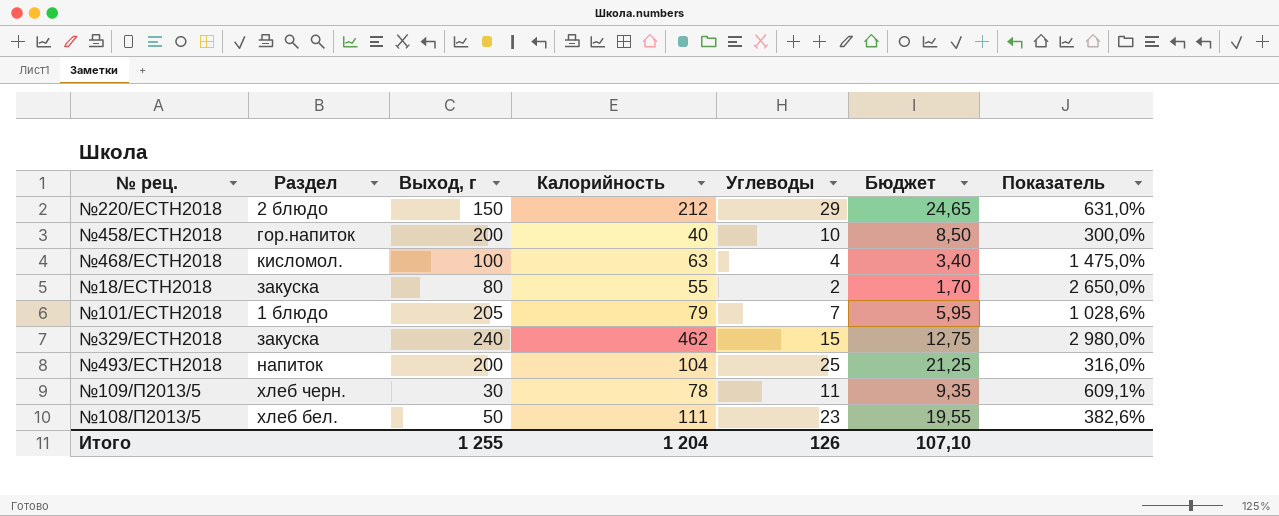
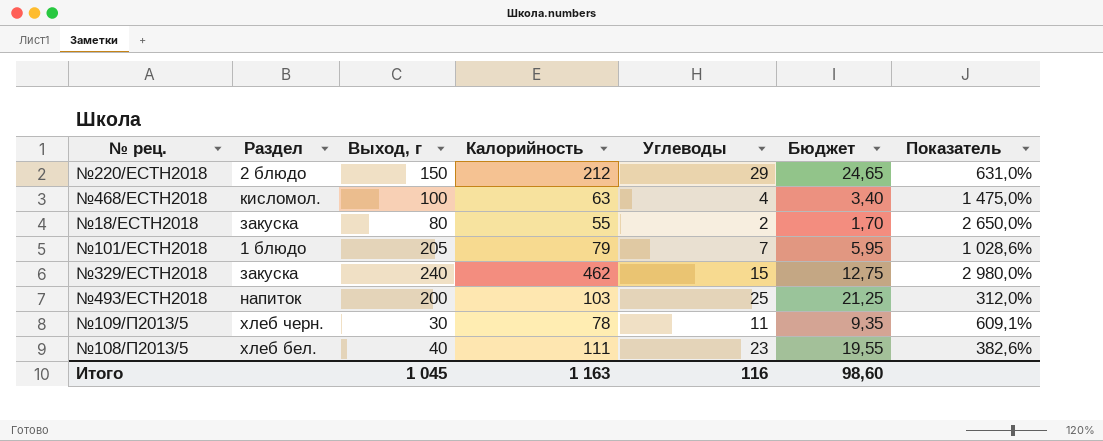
row №458/ЕСТН2018: гор.напиток | 200 | 40 | 10 | 8,50 | 300,0% -> none
№493/ЕСТН2018 | Калорийность: 104 -> 103
№493/ЕСТН2018 | Показатель: 316,0% -> 312,0%
№108/П2013/5 | Выход, г: 50 -> 40
Итого | Выход, г: 1 255 -> 1 045
Итого | Калорийность: 1 204 -> 1 163
Итого | Углеводы: 126 -> 116
Итого | Бюджет: 107,10 -> 98,60

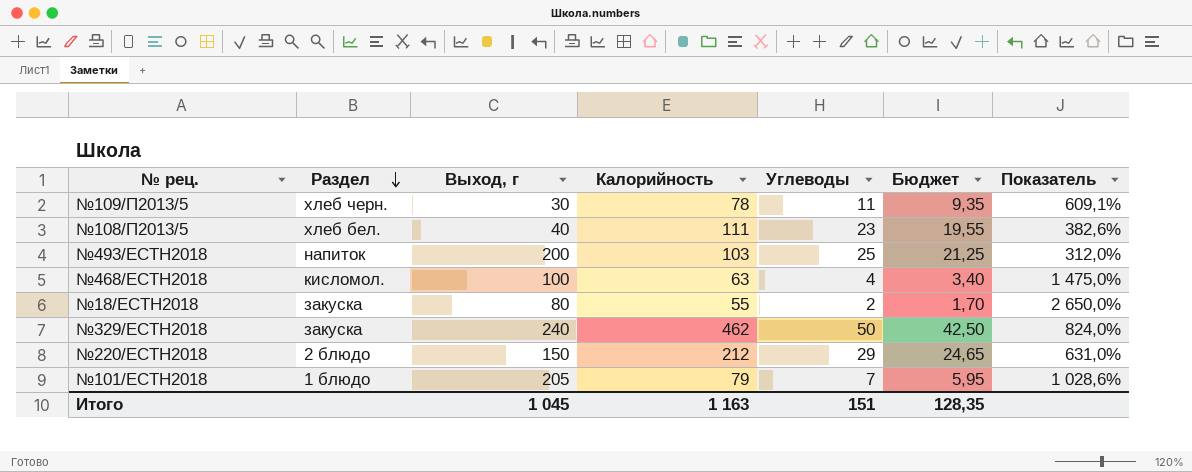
row order: none -> Раздел descending
№329/ЕСТН2018 | Углеводы: 15 -> 50
№329/ЕСТН2018 | Бюджет: 12,75 -> 42,50
№329/ЕСТН2018 | Показатель: 2 980,0% -> 824,0%
Итого | Углеводы: 116 -> 151
Итого | Бюджет: 98,60 -> 128,35

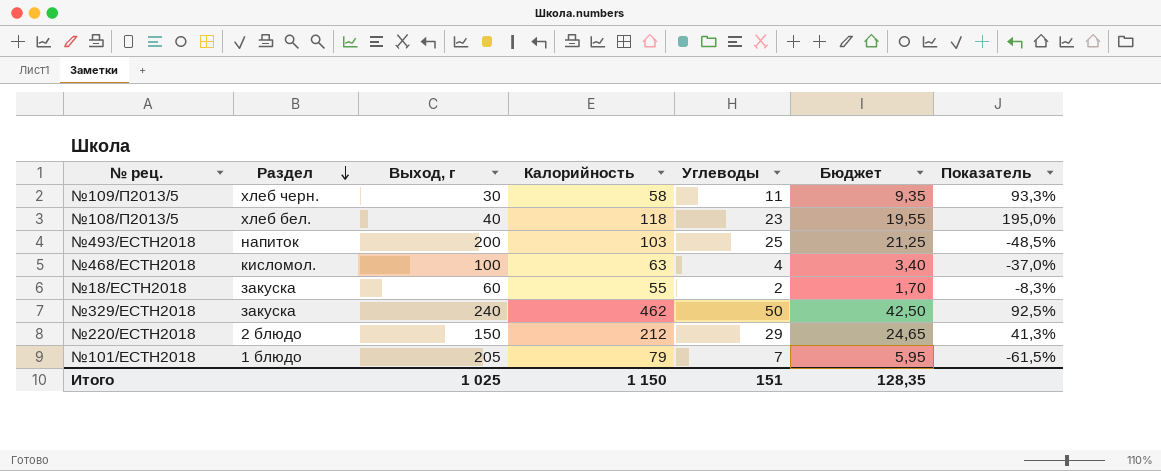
column Показатель | formula: ([Калорийность] - [Углеводы]) / [Углеводы] -> ([Калорийность] - [Выход, г]) / [Выход, г]
№109/П2013/5 | Калорийность: 78 -> 58
№108/П2013/5 | Калорийность: 111 -> 118
№18/ЕСТН2018 | Выход, г: 80 -> 60
Итого | Выход, г: 1 045 -> 1 025
Итого | Калорийность: 1 163 -> 1 150

